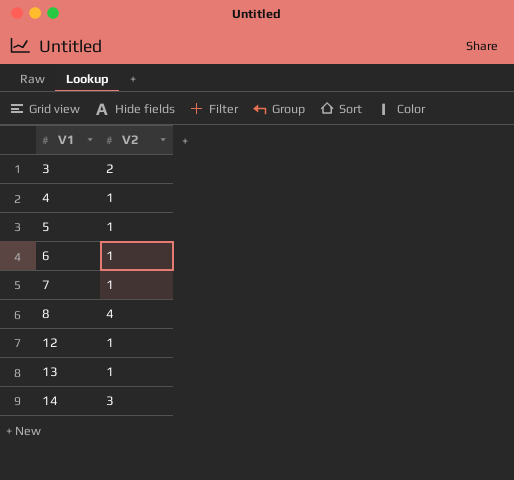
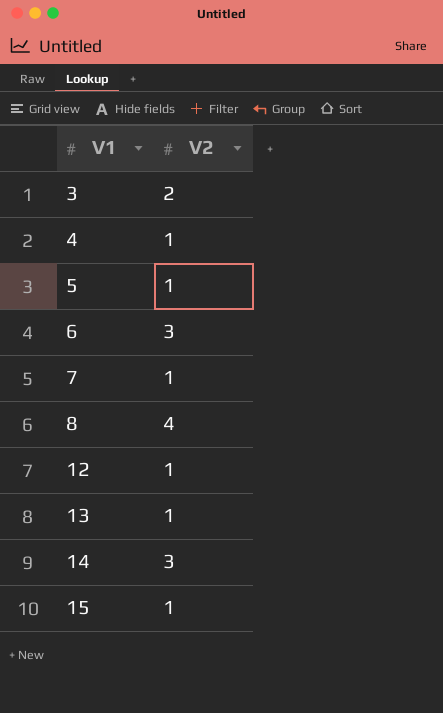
6 | V2: 1 -> 3
row 15: none -> 1

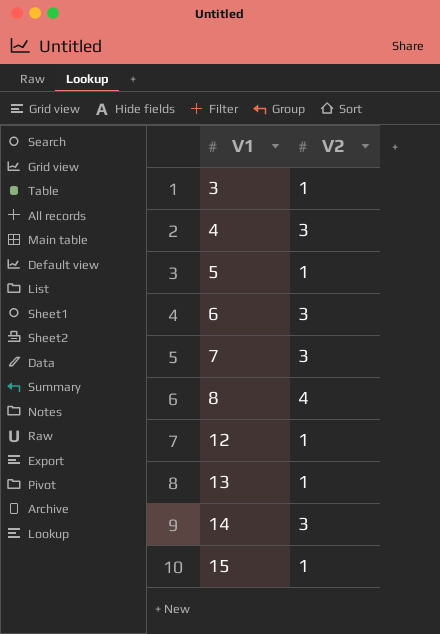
3 | V2: 2 -> 1
4 | V2: 1 -> 3
7 | V2: 1 -> 3

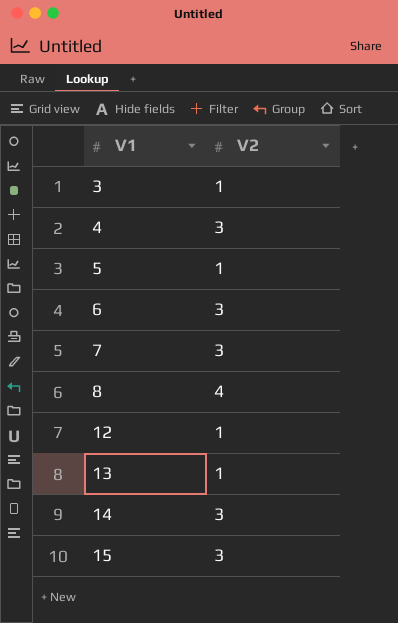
15 | V2: 1 -> 3

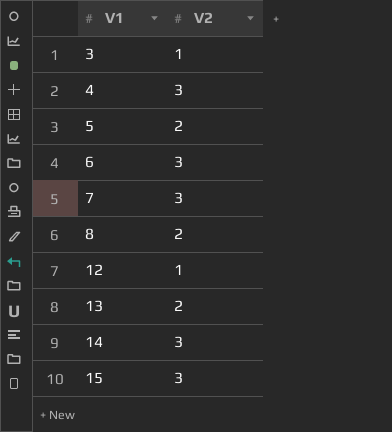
5 | V2: 1 -> 2
8 | V2: 4 -> 2
13 | V2: 1 -> 2

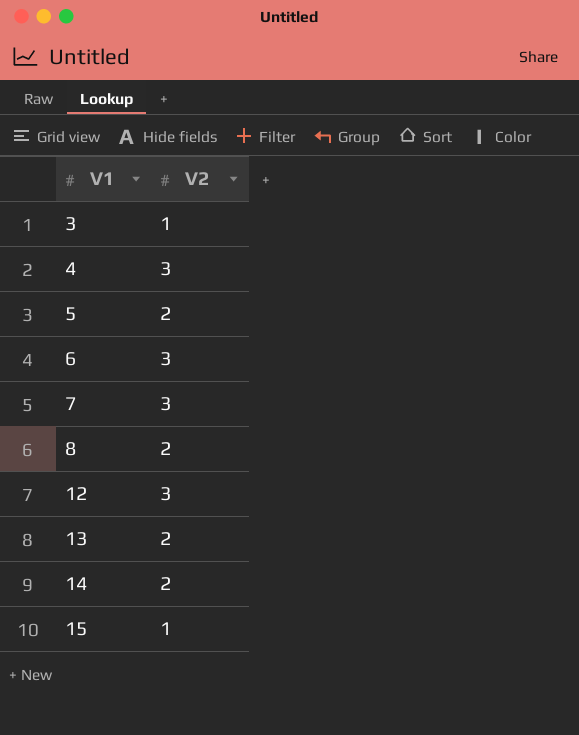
12 | V2: 1 -> 3
14 | V2: 3 -> 2
15 | V2: 3 -> 1

